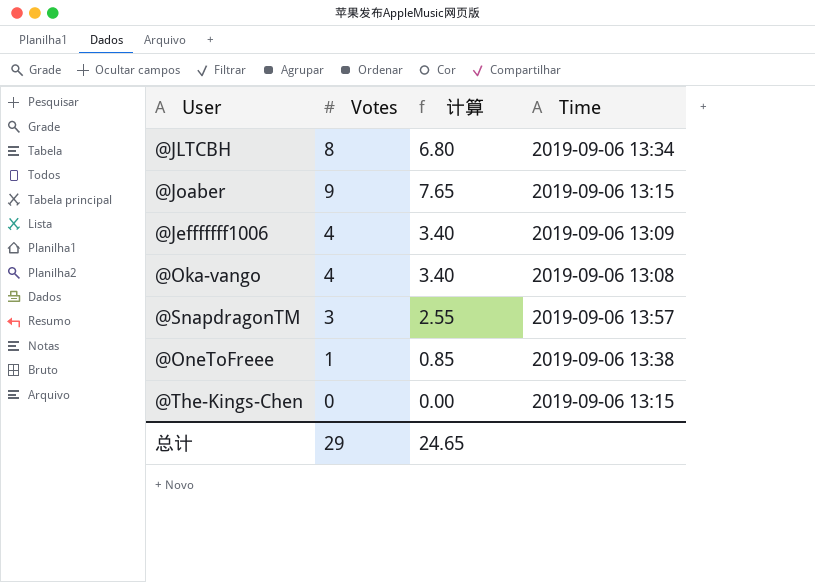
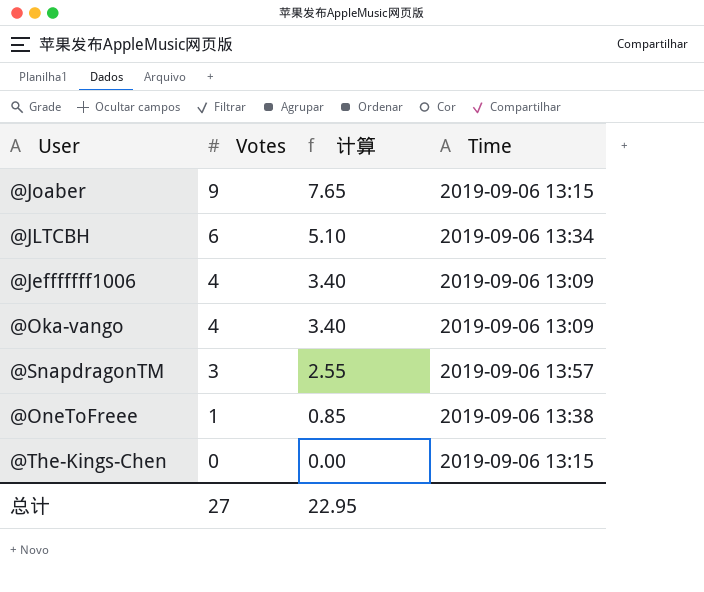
row order: none -> Votes descending
@JLTCBH | Votes: 8 -> 6
@JLTCBH | 计算: 6.80 -> 5.10
@Oka-vango | Time: 2019-09-06 13:08 -> 2019-09-06 13:09
总计 | Votes: 29 -> 27
总计 | 计算: 24.65 -> 22.95

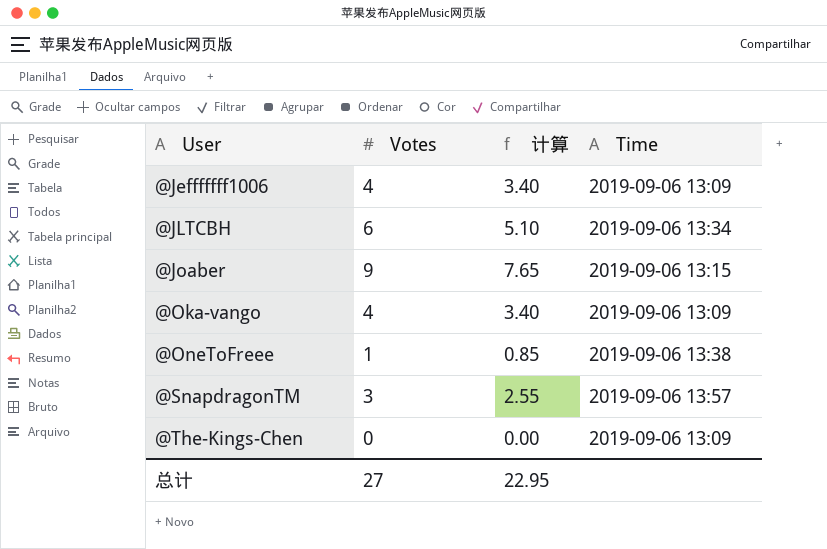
row order: Votes descending -> User ascending
@The-Kings-Chen | Time: 2019-09-06 13:15 -> 2019-09-06 13:09

